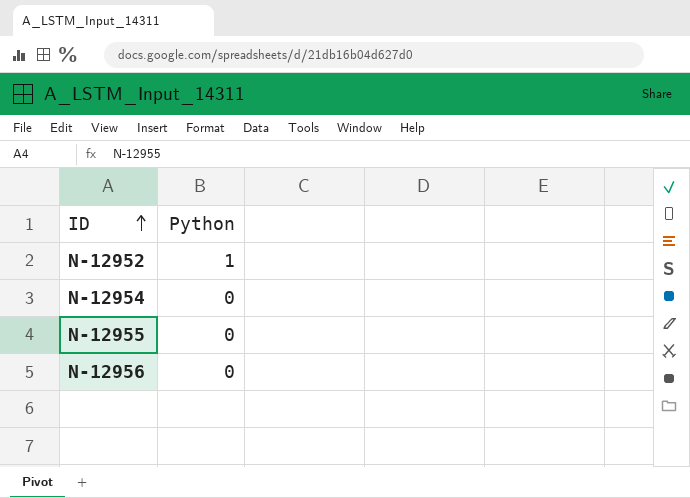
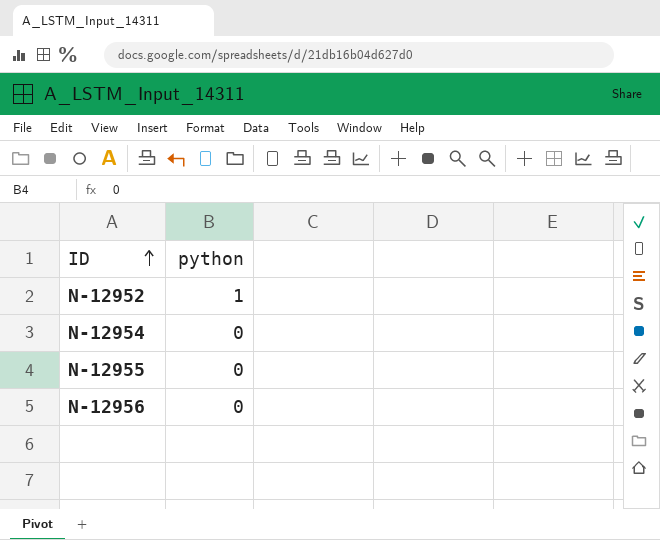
column name: Python -> python

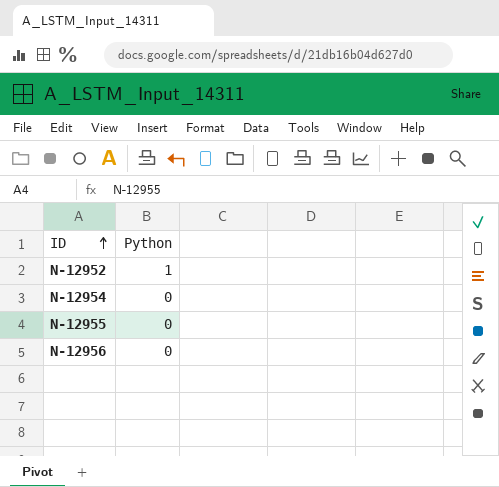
column name: python -> Python

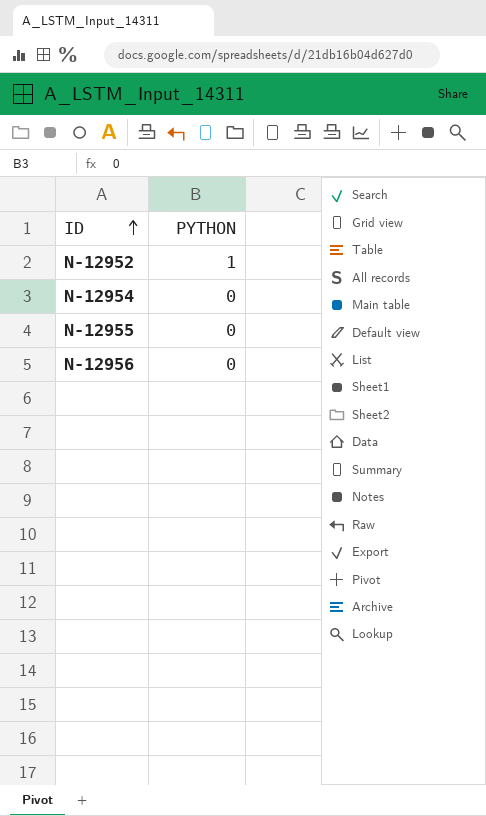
column name: Python -> PYTHON

